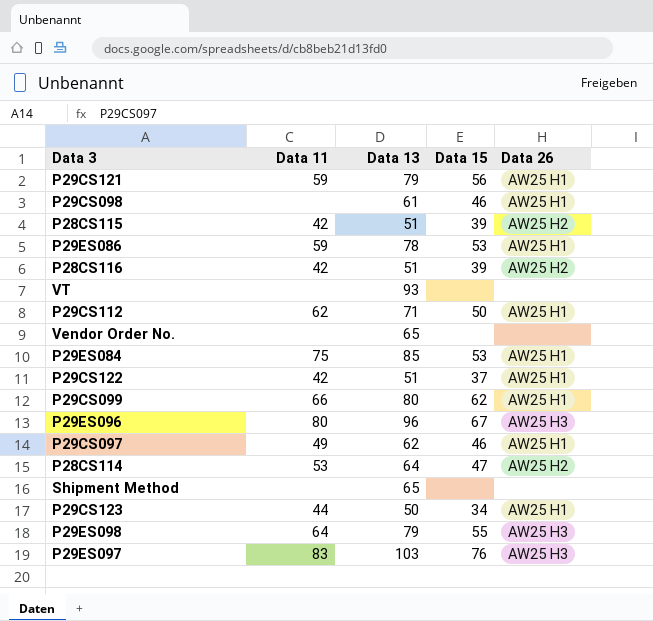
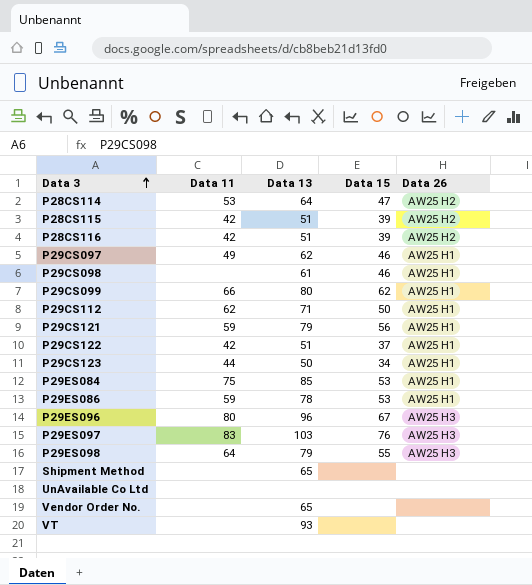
row order: none -> Data 3 ascending
row UnAvailable Co Ltd: none -> none | none | none | none

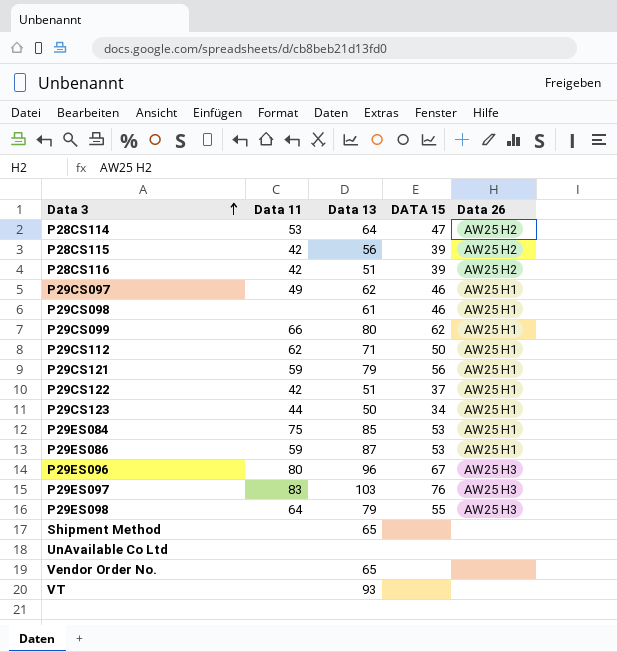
column name: Data 15 -> DATA 15
P28CS115 | Data 13: 51 -> 56
P29ES086 | Data 13: 78 -> 87

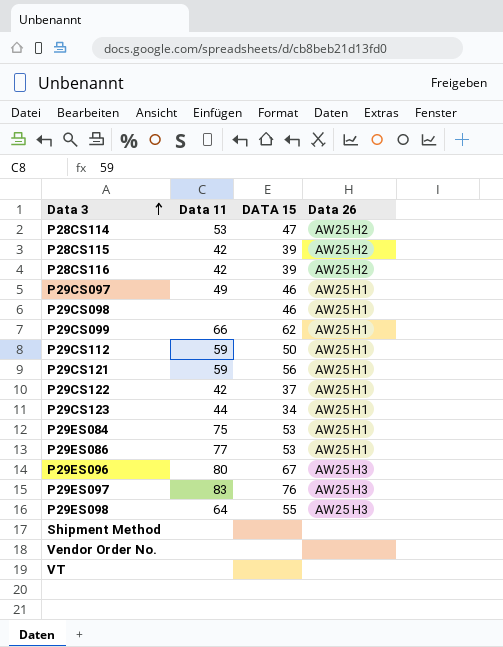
column Data 13 | position: 3 -> none
row UnAvailable Co Ltd: none | none | none | none -> none
P29CS112 | Data 11: 62 -> 59
P29ES086 | Data 11: 59 -> 77

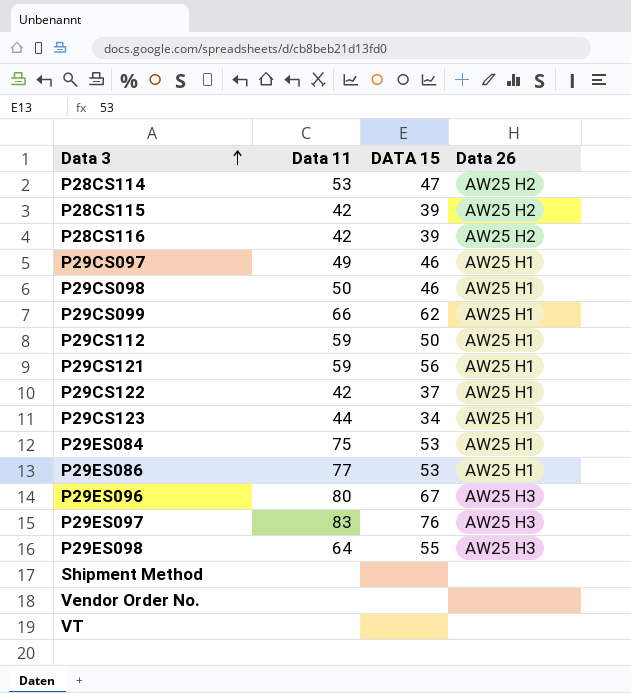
P29CS098 | Data 11: none -> 50

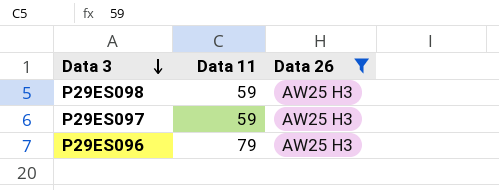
filter: none -> Data 26 = AW25 H3
row order: Data 3 ascending -> Data 3 descending
column DATA 15 | position: 3 -> none
P29ES098 | Data 11: 64 -> 59
P29ES097 | Data 11: 83 -> 59
P29ES096 | Data 11: 80 -> 79

